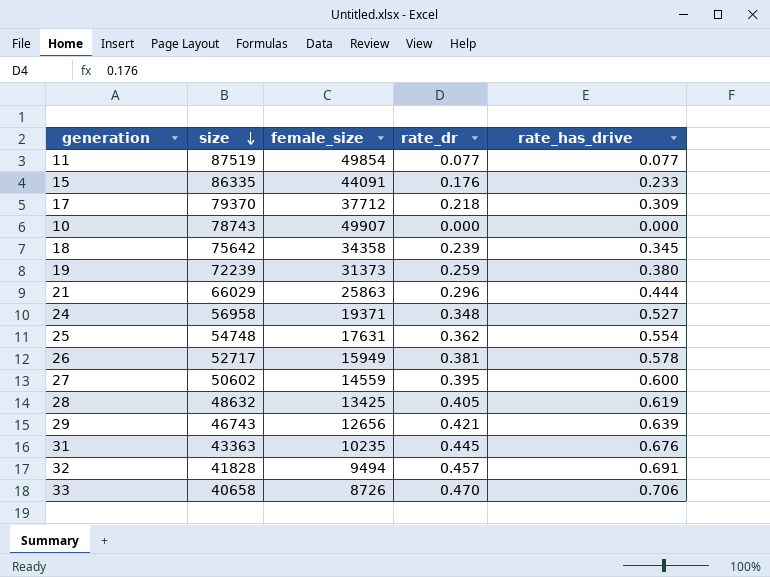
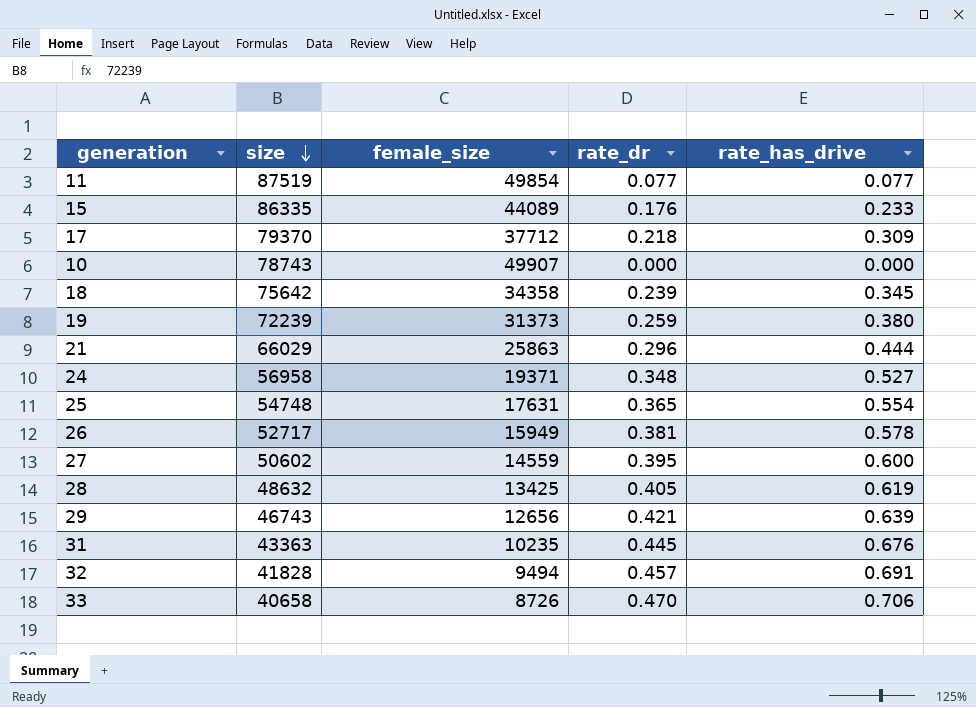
15 | female_size: 44091 -> 44089
25 | rate_dr: 0.362 -> 0.365

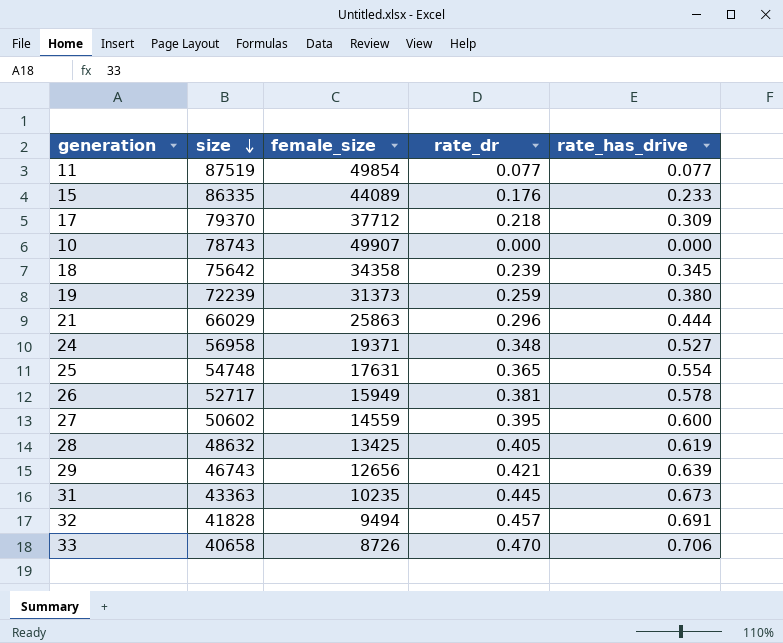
31 | rate_has_drive: 0.676 -> 0.673

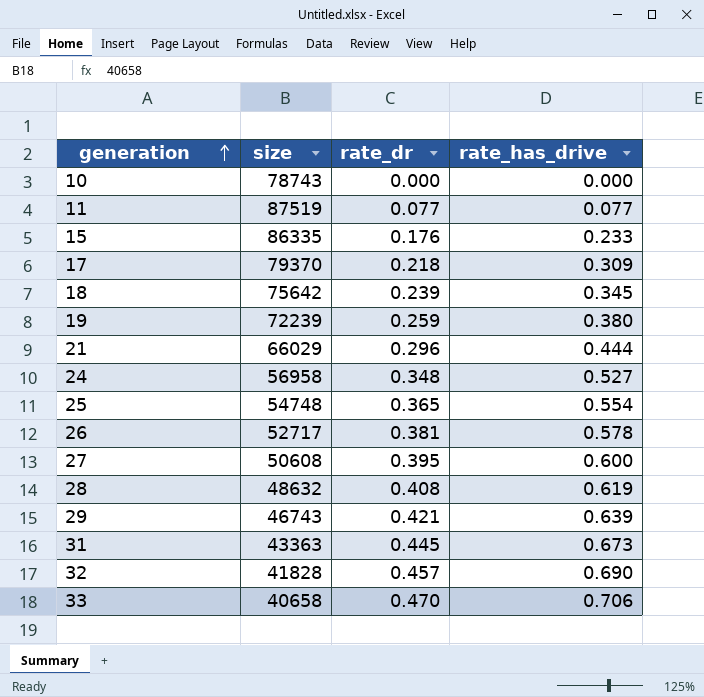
row order: size descending -> generation ascending
column female_size | position: 3 -> none
27 | size: 50602 -> 50608
28 | rate_dr: 0.405 -> 0.408
32 | rate_has_drive: 0.691 -> 0.690

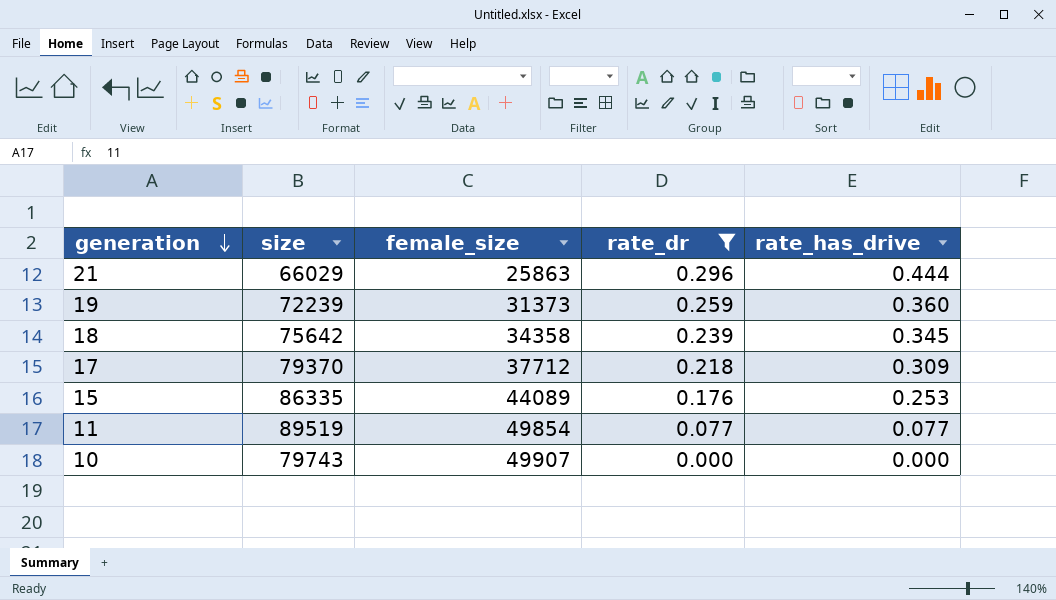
filter: none -> rate_dr <= 0.296
row order: generation ascending -> generation descending
column female_size | position: none -> 3
19 | rate_has_drive: 0.380 -> 0.360
15 | rate_has_drive: 0.233 -> 0.253
11 | size: 87519 -> 89519
10 | size: 78743 -> 79743

